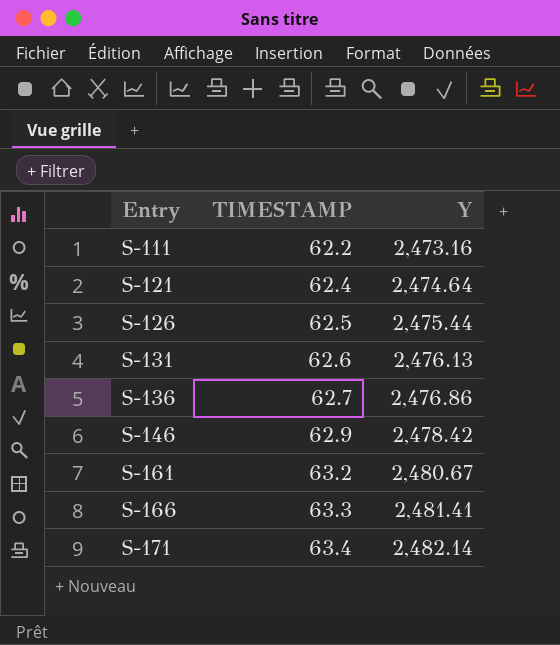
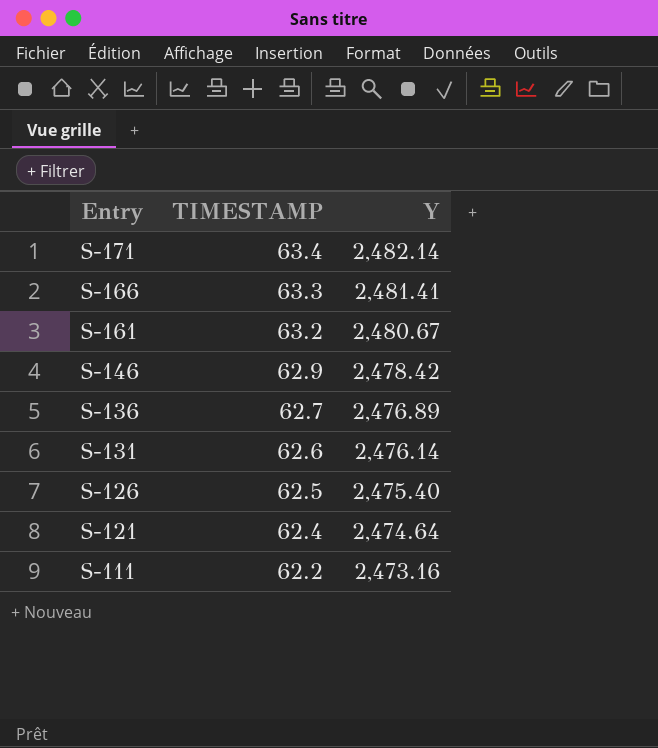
row order: Entry ascending -> Entry descending
S-136 | Y: 2,476.86 -> 2,476.89
S-131 | Y: 2,476.13 -> 2,476.14
S-126 | Y: 2,475.44 -> 2,475.40

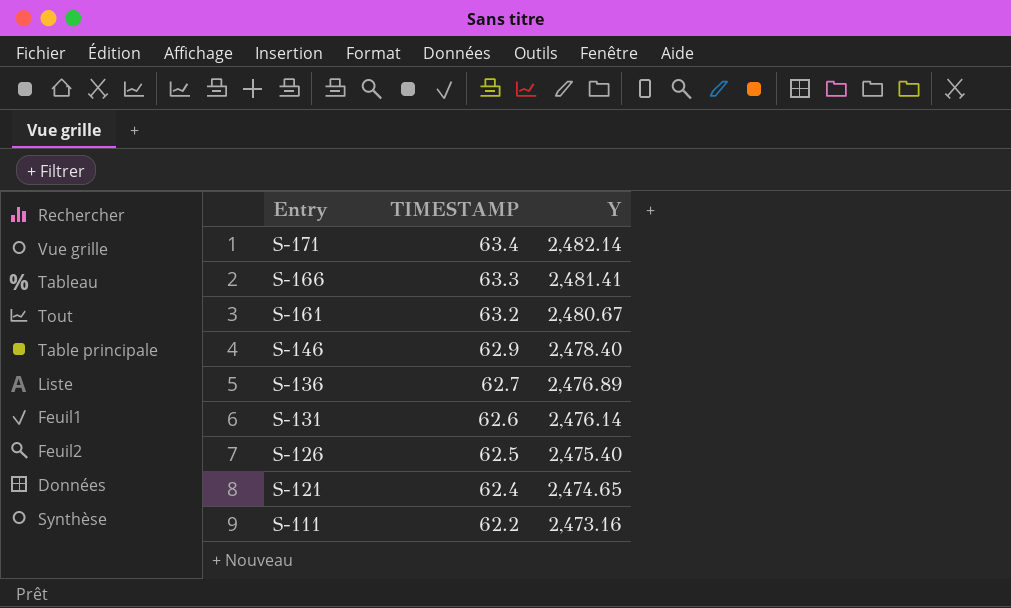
S-146 | Y: 2,478.42 -> 2,478.40
S-121 | Y: 2,474.64 -> 2,474.65

